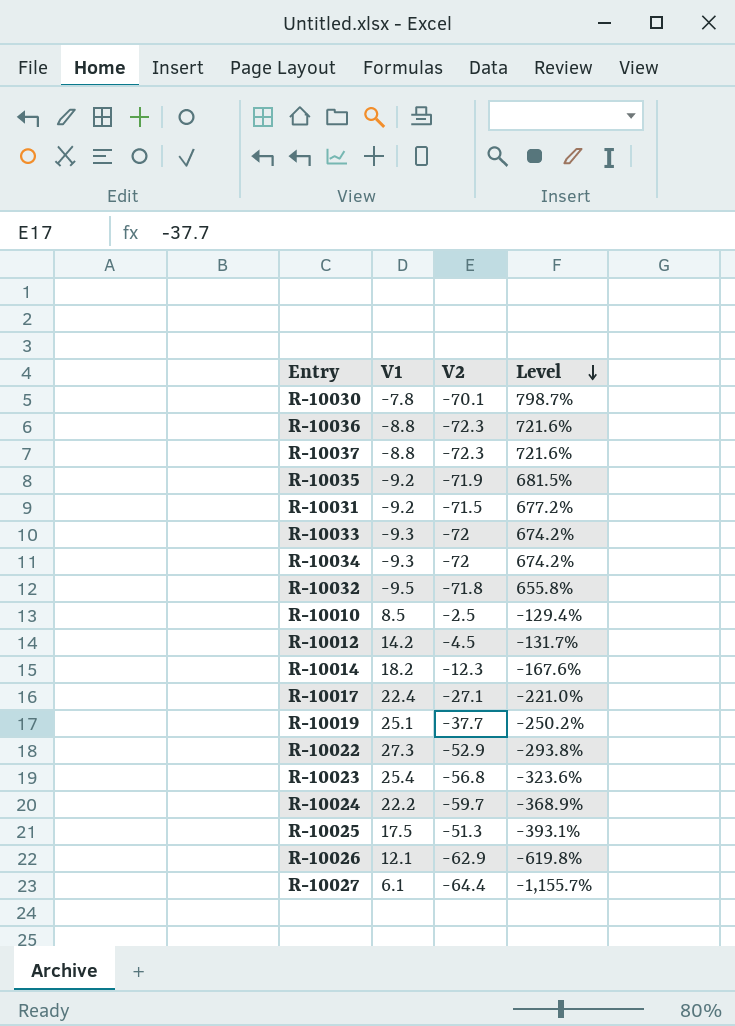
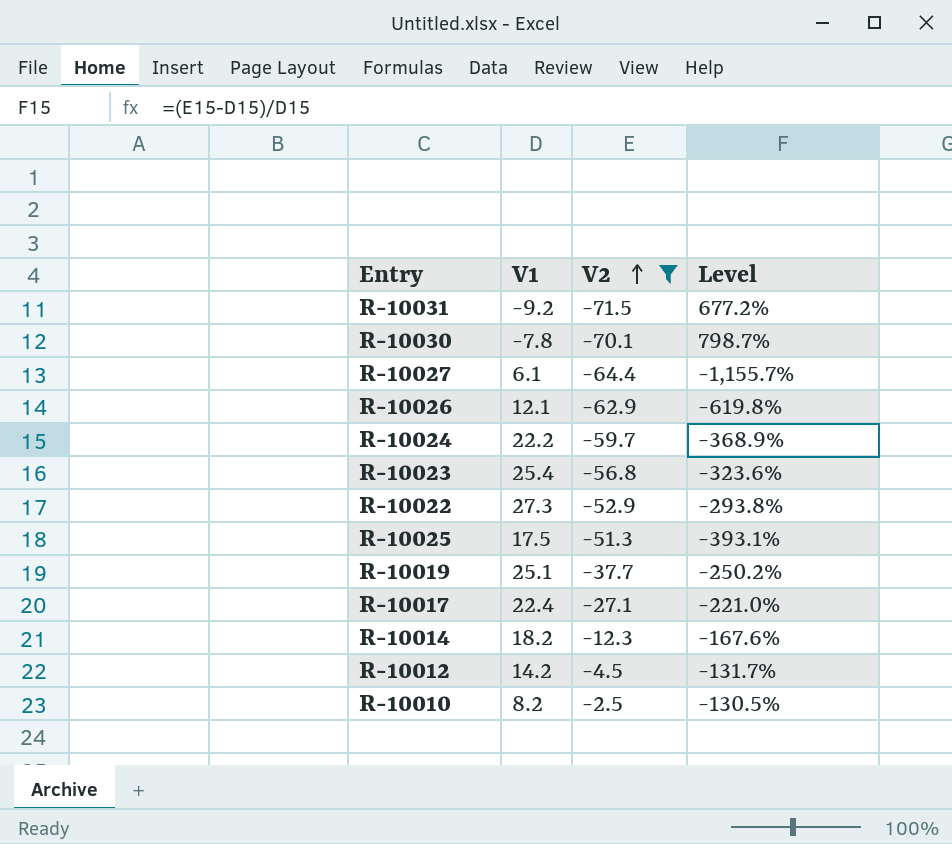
filter: none -> V2 >= -71.5
row order: Level descending -> V2 ascending
R-10010 | V1: 8.5 -> 8.2
R-10010 | Level: -129.4% -> -130.5%

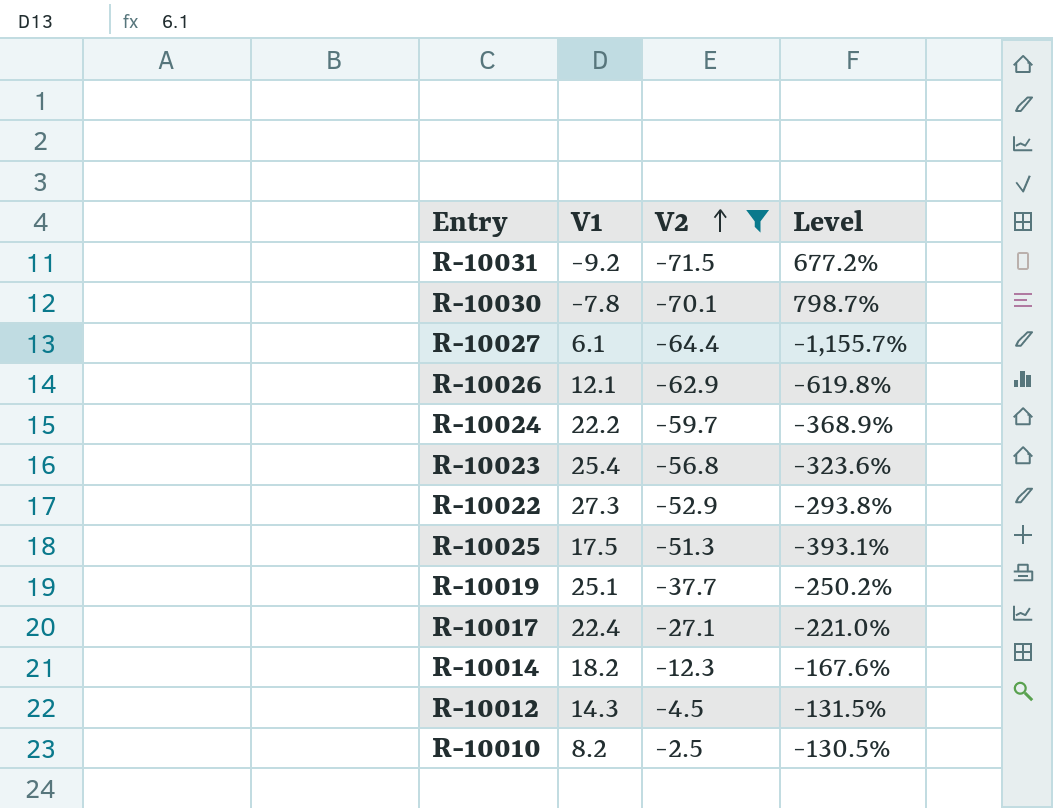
R-10012 | V1: 14.2 -> 14.3
R-10012 | Level: -131.7% -> -131.5%

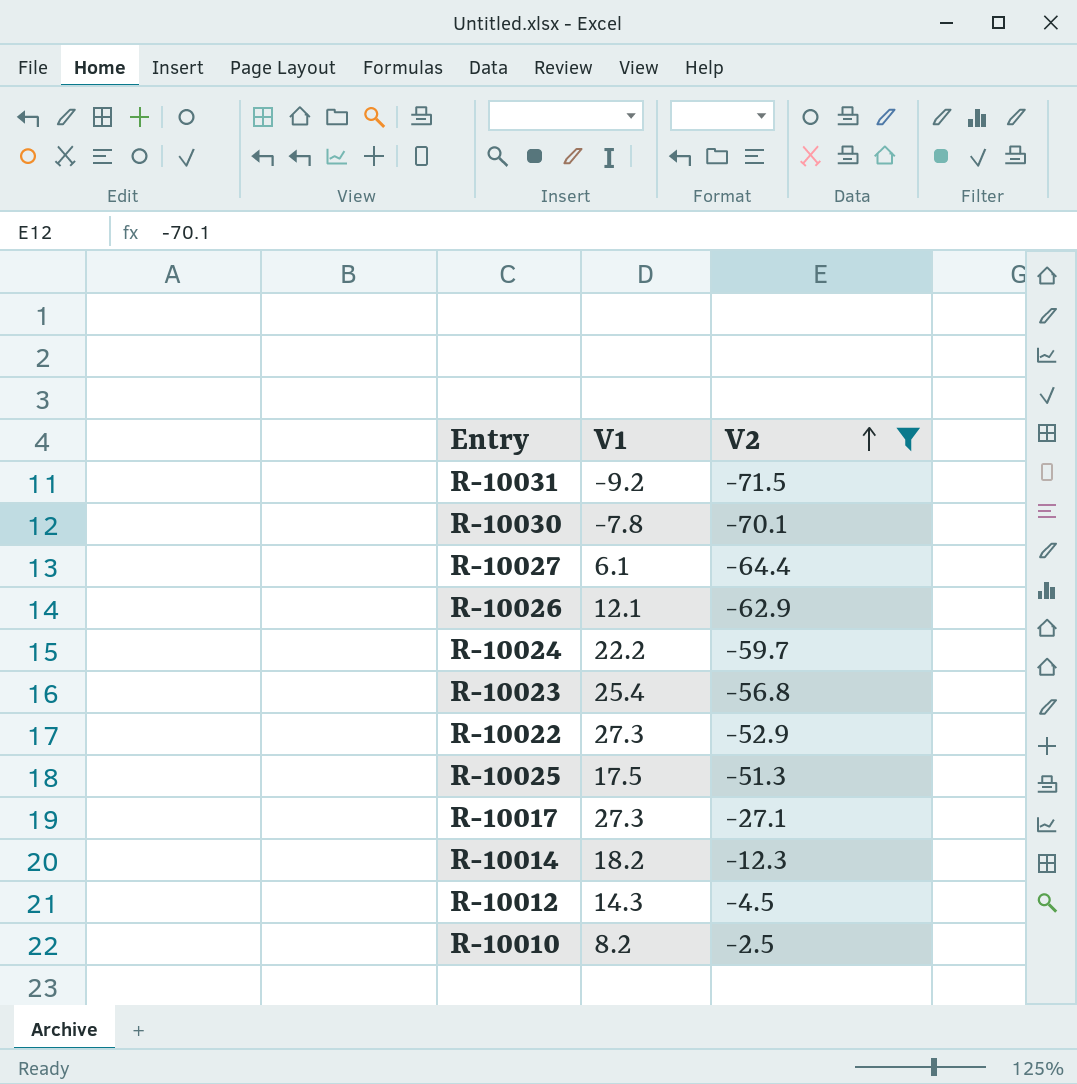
column Level | formula: ([V2] - [V1]) / [V1] -> none
row R-10019: 25.1 | -37.7 | -250.2% -> none
R-10017 | V1: 22.4 -> 27.3

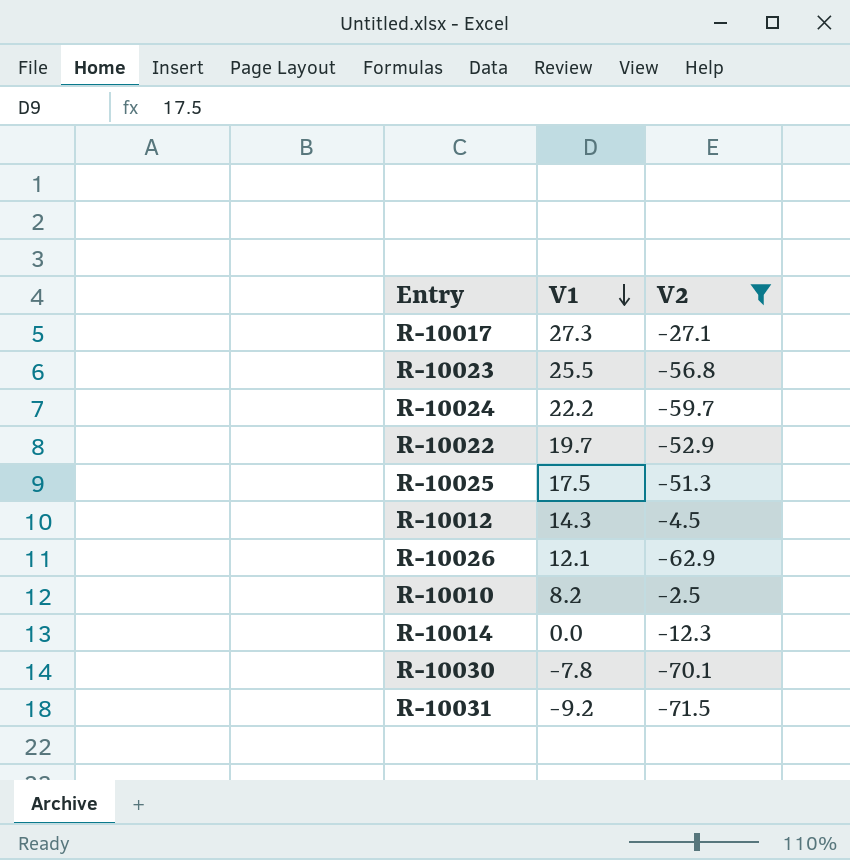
row order: V2 ascending -> V1 descending
row R-10027: 6.1 | -64.4 -> none
R-10023 | V1: 25.4 -> 25.5
R-10022 | V1: 27.3 -> 19.7
R-10014 | V1: 18.2 -> 0.0

